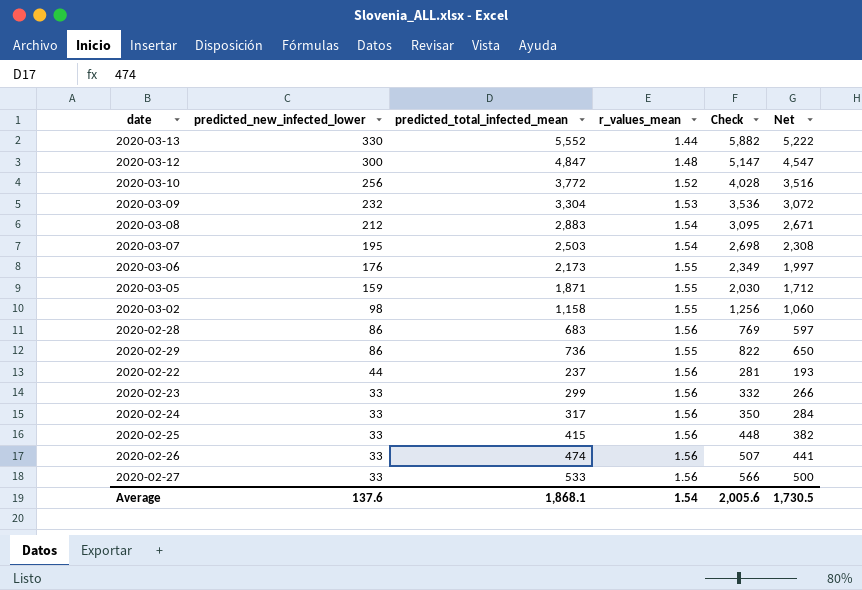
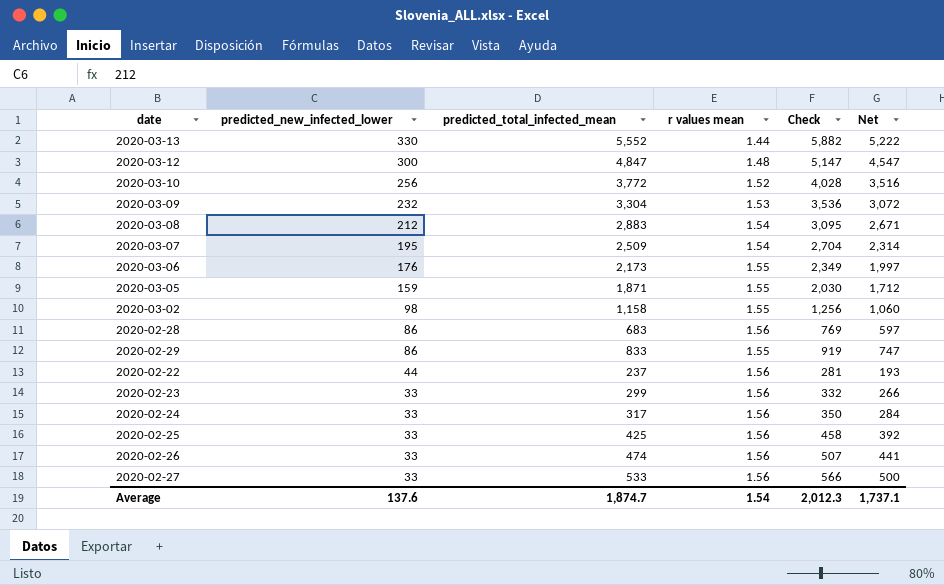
column name: r_values_mean -> r values mean
2020-03-07 | predicted_total_infected_mean: 2,503 -> 2,509
2020-03-07 | Check: 2,698 -> 2,704
2020-03-07 | Net: 2,308 -> 2,314
2020-02-29 | predicted_total_infected_mean: 736 -> 833
2020-02-29 | Check: 822 -> 919
2020-02-29 | Net: 650 -> 747
2020-02-25 | predicted_total_infected_mean: 415 -> 425
2020-02-25 | Check: 448 -> 458
2020-02-25 | Net: 382 -> 392
Average | predicted_total_infected_mean: 1,868.1 -> 1,874.7
Average | Check: 2,005.6 -> 2,012.3
Average | Net: 1,730.5 -> 1,737.1

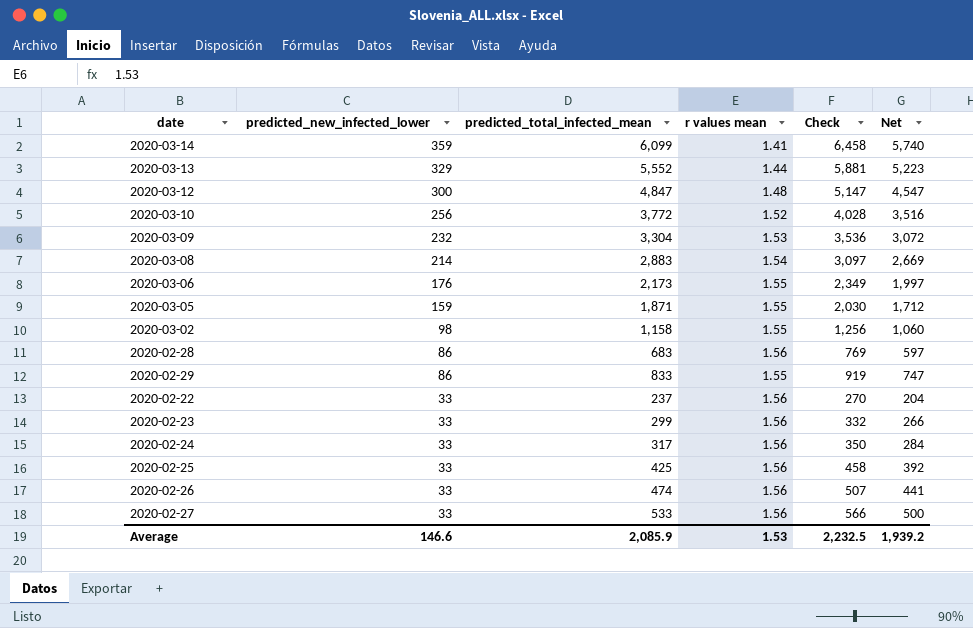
row 2020-03-07: 195 | 2,509 | 1.54 | 2,704 | 2,314 -> none
row 2020-03-14: none -> 359 | 6,099 | 1.41 | 6,458 | 5,740
2020-03-13 | predicted_new_infected_lower: 330 -> 329
2020-03-13 | Check: 5,882 -> 5,881
2020-03-13 | Net: 5,222 -> 5,223
2020-03-08 | predicted_new_infected_lower: 212 -> 214
2020-03-08 | Check: 3,095 -> 3,097
2020-03-08 | Net: 2,671 -> 2,669
2020-02-22 | predicted_new_infected_lower: 44 -> 33
2020-02-22 | Check: 281 -> 270
2020-02-22 | Net: 193 -> 204
Average | predicted_new_infected_lower: 137.6 -> 146.6
Average | predicted_total_infected_mean: 1,874.7 -> 2,085.9
Average | r values mean: 1.54 -> 1.53
Average | Check: 2,012.3 -> 2,232.5
Average | Net: 1,737.1 -> 1,939.2

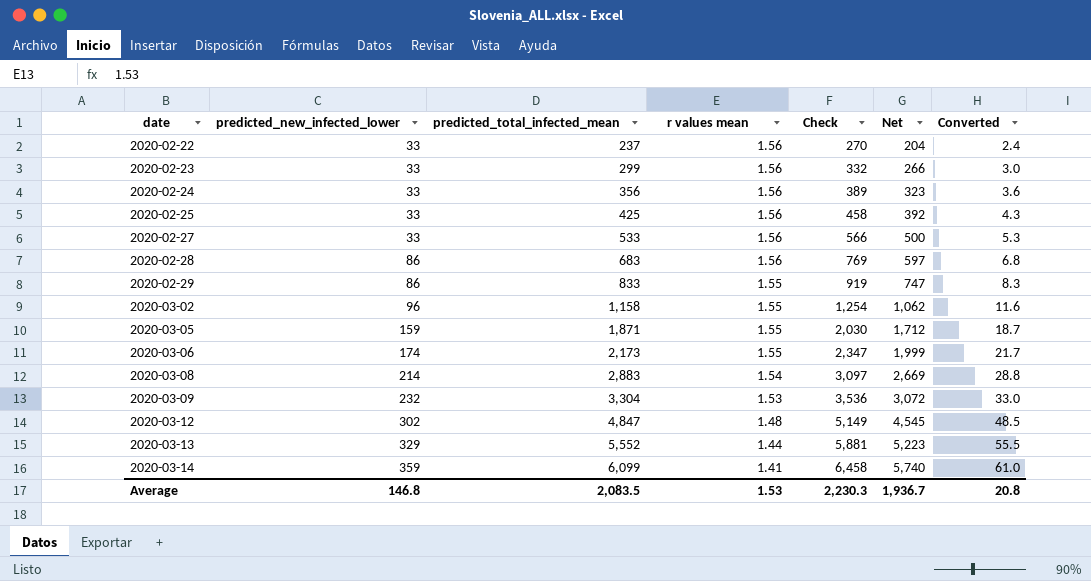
row order: predicted_new_infected_lower descending -> date ascending
column Converted | formula: none -> [predicted_total_infected_mean] * 0.01
row 2020-03-10: 256 | 3,772 | 1.52 | 4,028 | 3,516 -> none
row 2020-02-26: 33 | 474 | 1.56 | 507 | 441 -> none
2020-02-24 | predicted_total_infected_mean: 317 -> 356
2020-02-24 | Check: 350 -> 389
2020-02-24 | Net: 284 -> 323
2020-03-02 | predicted_new_infected_lower: 98 -> 96
2020-03-02 | Check: 1,256 -> 1,254
2020-03-02 | Net: 1,060 -> 1,062
2020-03-06 | predicted_new_infected_lower: 176 -> 174
2020-03-06 | Check: 2,349 -> 2,347
2020-03-06 | Net: 1,997 -> 1,999
2020-03-12 | predicted_new_infected_lower: 300 -> 302
2020-03-12 | Check: 5,147 -> 5,149
2020-03-12 | Net: 4,547 -> 4,545
Average | predicted_new_infected_lower: 146.6 -> 146.8
Average | predicted_total_infected_mean: 2,085.9 -> 2,083.5
Average | Check: 2,232.5 -> 2,230.3
Average | Net: 1,939.2 -> 1,936.7

